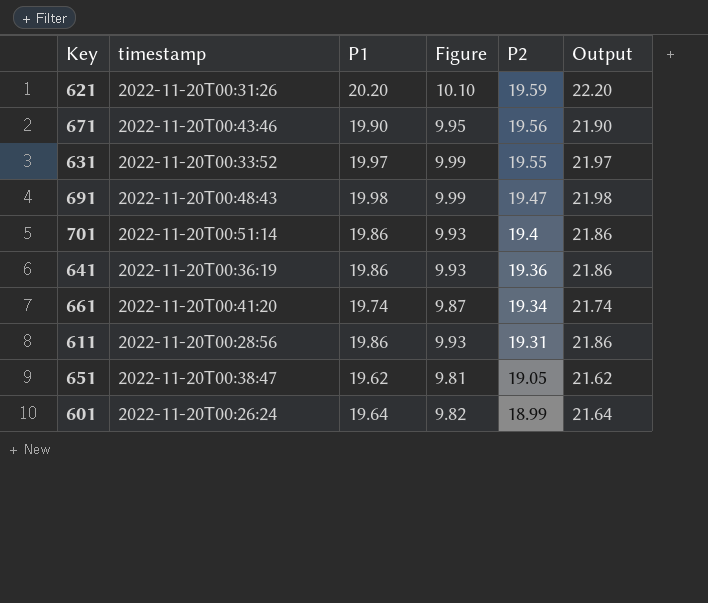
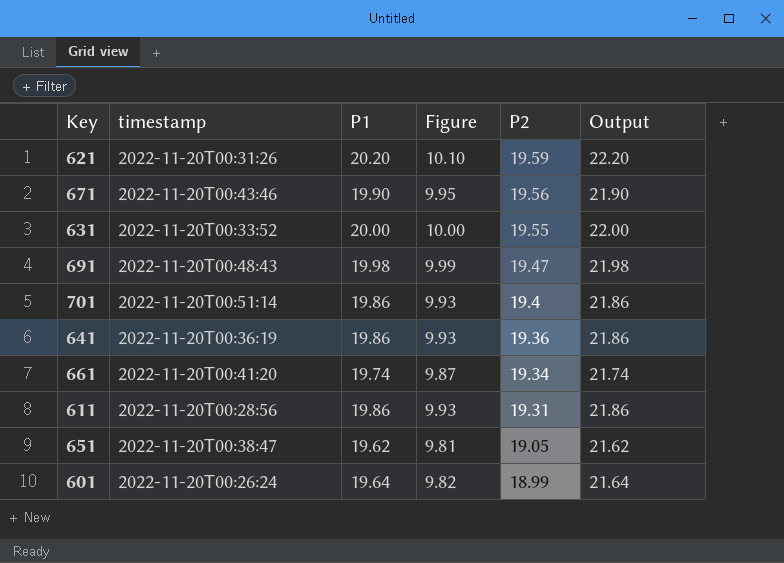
631 | P1: 19.97 -> 20.00
631 | Figure: 9.99 -> 10.00
631 | Output: 21.97 -> 22.00

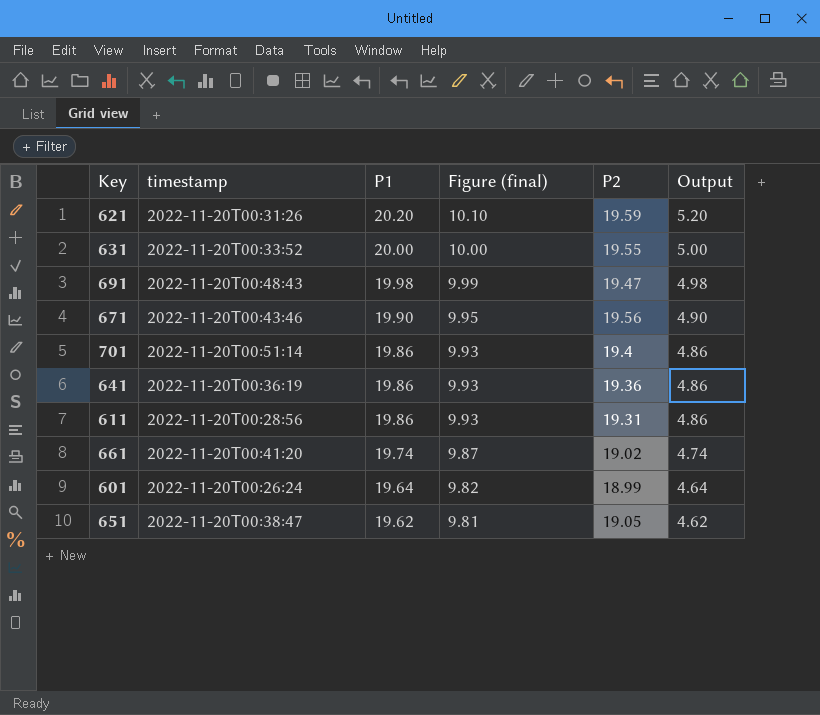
row order: P2 descending -> P1 descending
column name: Figure -> Figure (final)
column Output | formula: [P1] + 2 -> [P1] - 15
661 | P2: 19.34 -> 19.02

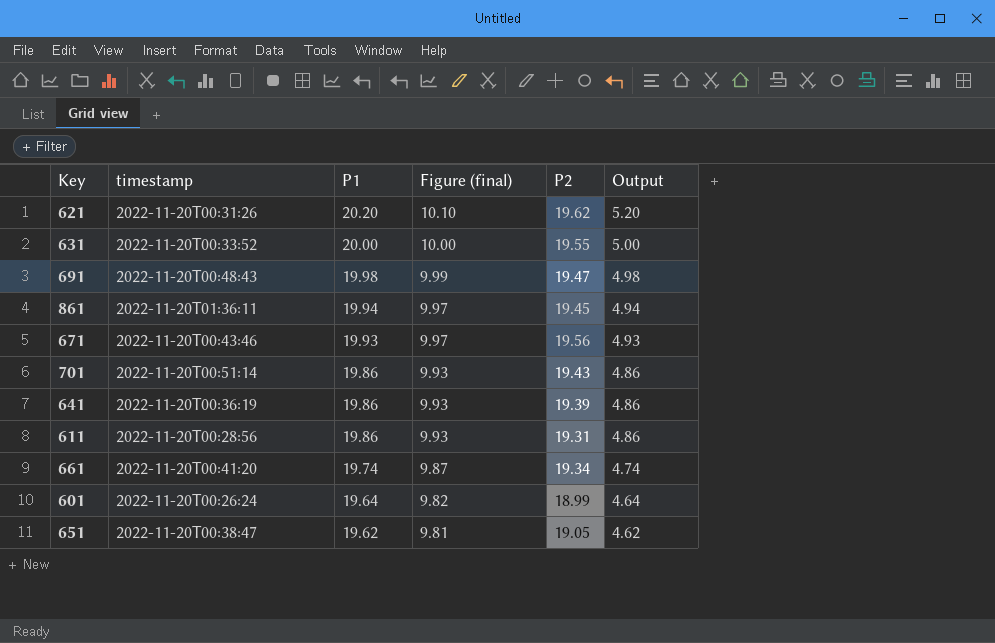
621 | P2: 19.59 -> 19.62
row 861: none -> 2022-11-20T01:36:11 | 19.94 | 9.97 | 19.45 | 4.94
671 | P1: 19.90 -> 19.93
671 | Figure (final): 9.95 -> 9.97
671 | Output: 4.90 -> 4.93
701 | P2: 19.4 -> 19.43
641 | P2: 19.36 -> 19.39
661 | P2: 19.02 -> 19.34

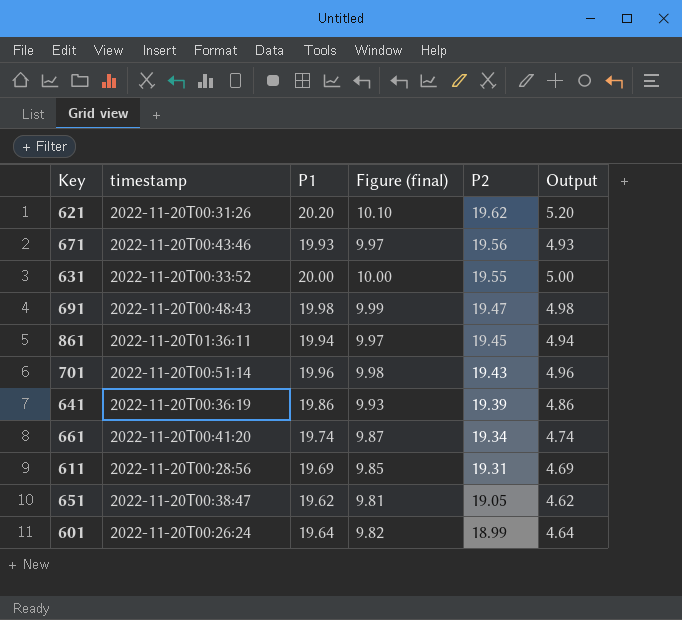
row order: P1 descending -> P2 descending
701 | P1: 19.86 -> 19.96
701 | Figure (final): 9.93 -> 9.98
701 | Output: 4.86 -> 4.96
611 | P1: 19.86 -> 19.69
611 | Figure (final): 9.93 -> 9.85
611 | Output: 4.86 -> 4.69

